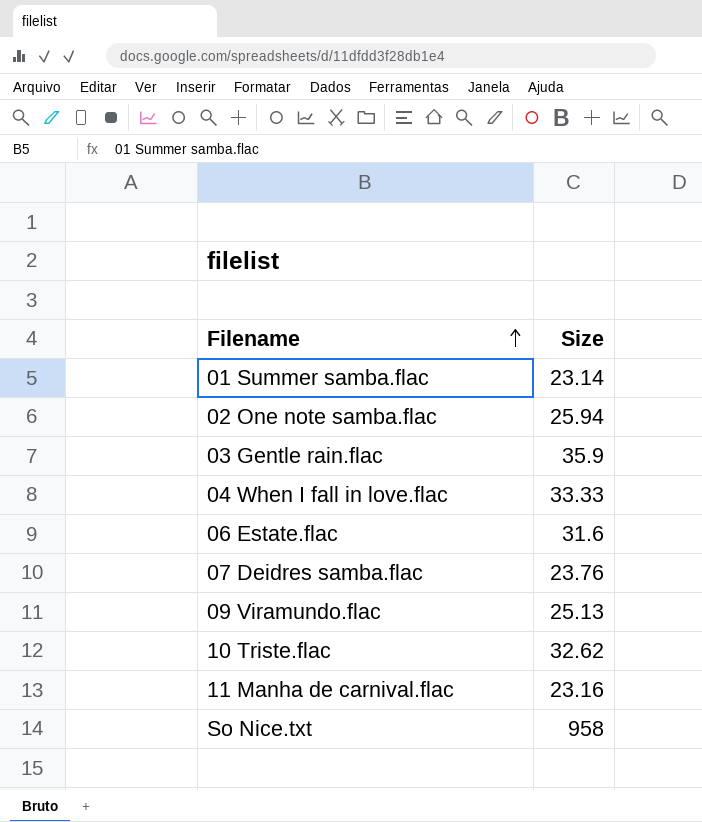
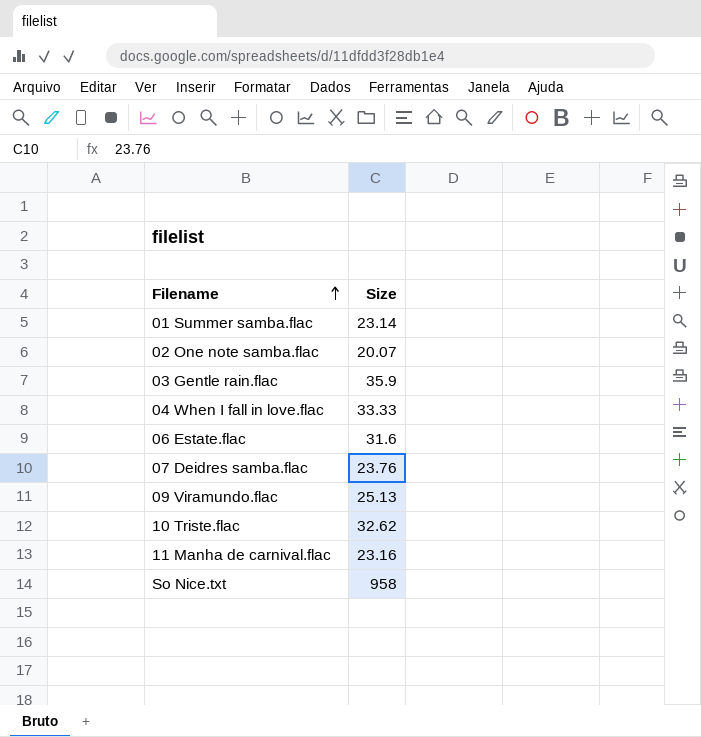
02 One note samba.flac | Size: 25.94 -> 20.07

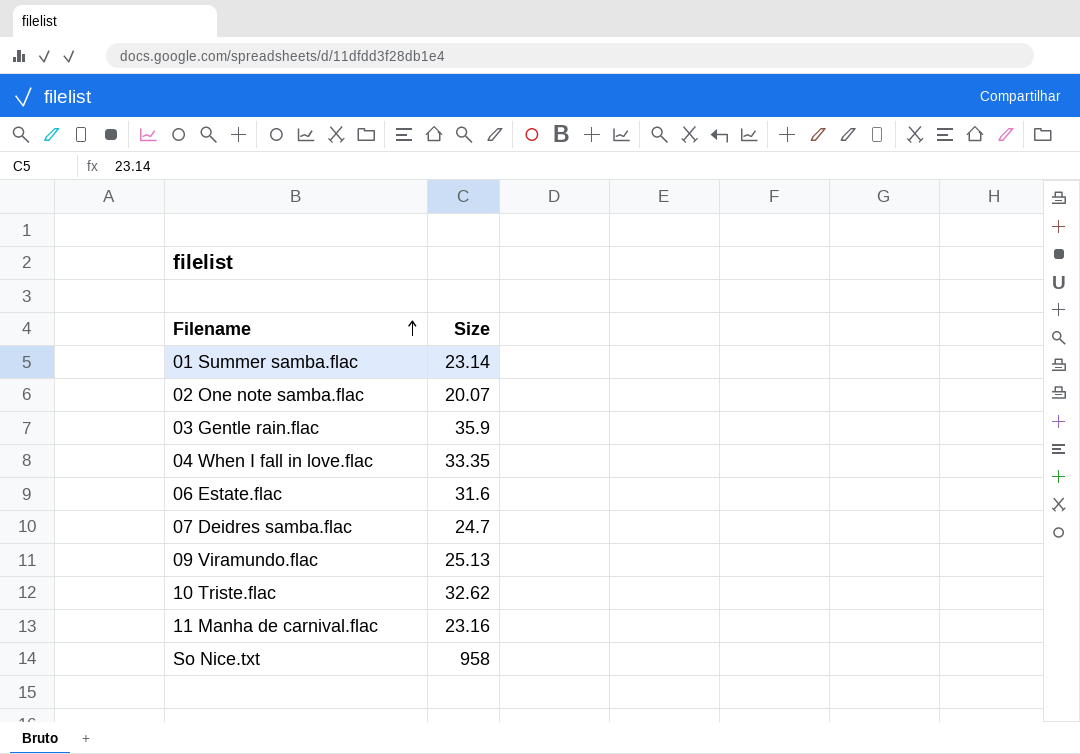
04 When I fall in love.flac | Size: 33.33 -> 33.35
07 Deidres samba.flac | Size: 23.76 -> 24.7

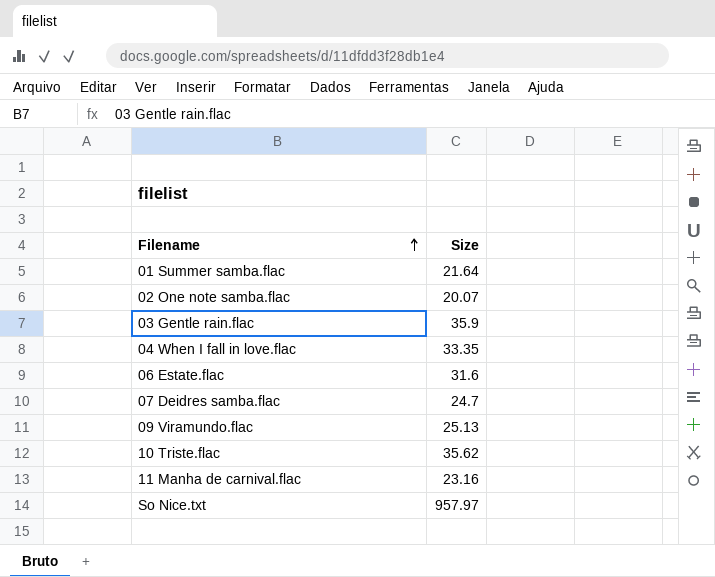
01 Summer samba.flac | Size: 23.14 -> 21.64
10 Triste.flac | Size: 32.62 -> 35.62
So Nice.txt | Size: 958 -> 957.97

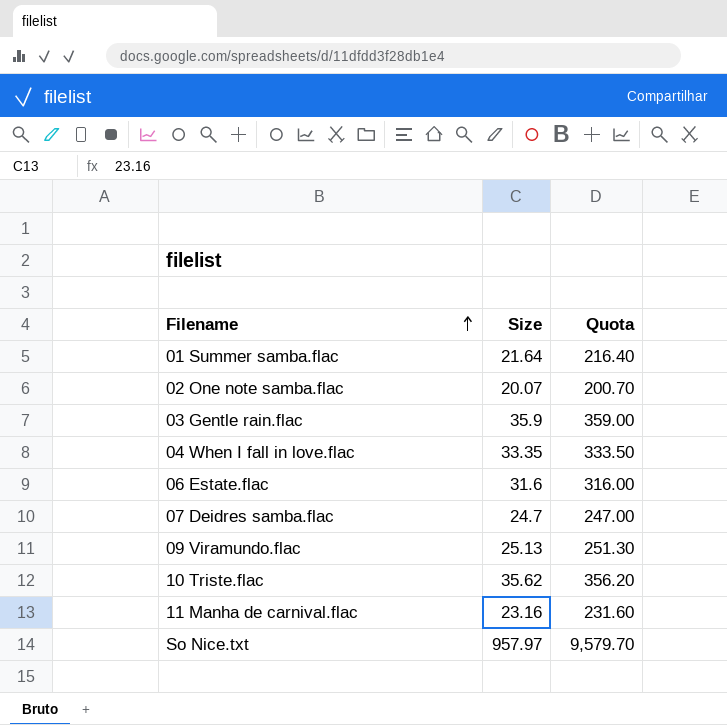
column Quota | formula: none -> [Size] * 10

